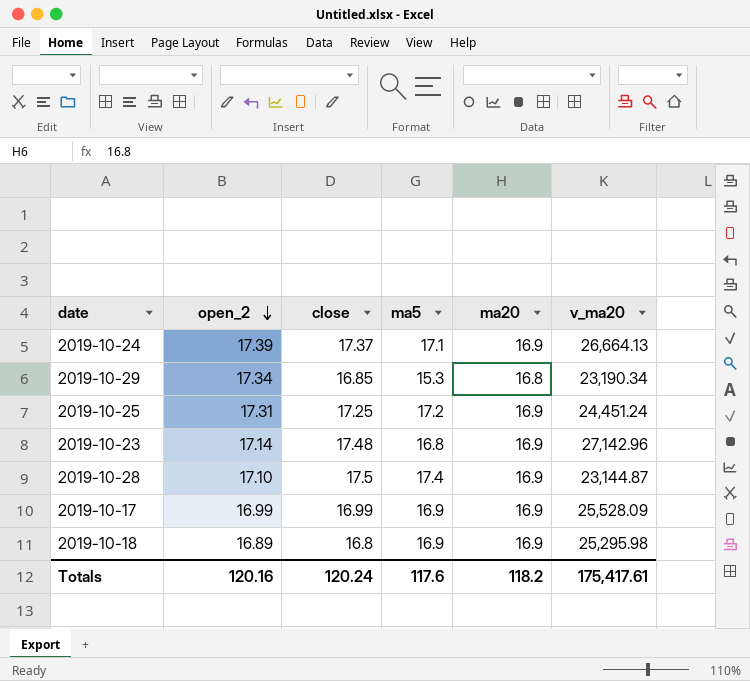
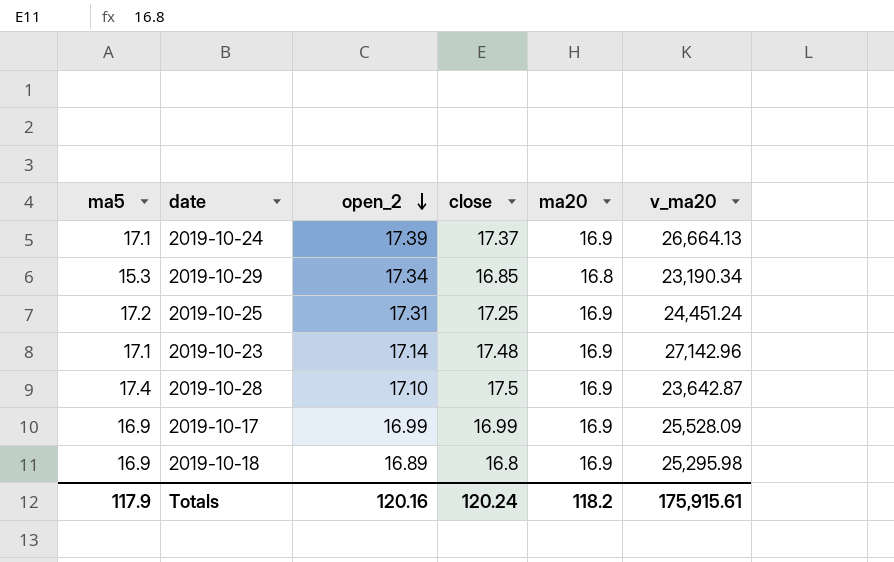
column ma5 | position: 4 -> 1
2019-10-23 | ma5: 16.8 -> 17.1
2019-10-28 | v_ma20: 23,144.87 -> 23,642.87
Totals | ma5: 117.6 -> 117.9
Totals | v_ma20: 175,417.61 -> 175,915.61

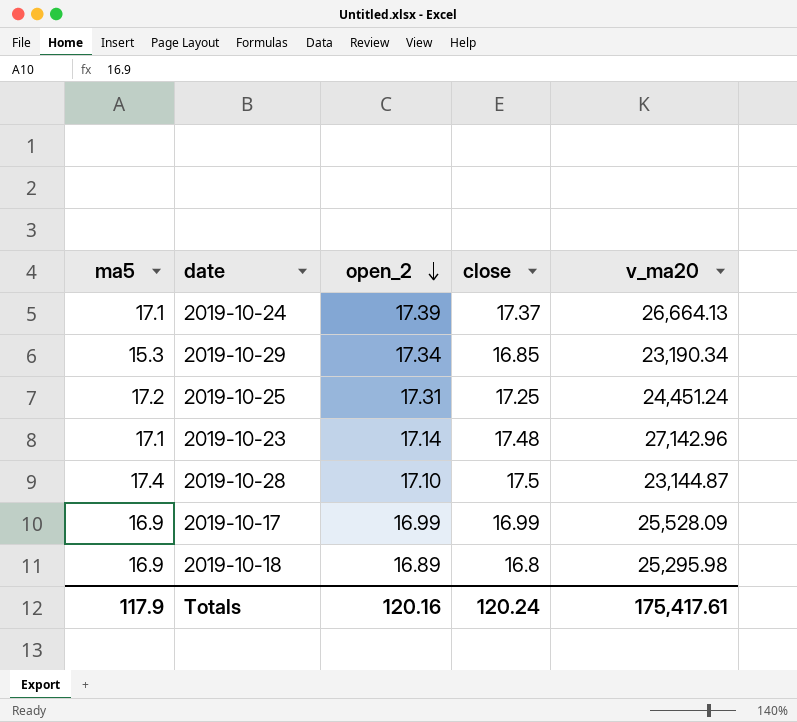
column ma20 | position: 5 -> none
2019-10-28 | v_ma20: 23,642.87 -> 23,144.87
Totals | v_ma20: 175,915.61 -> 175,417.61

